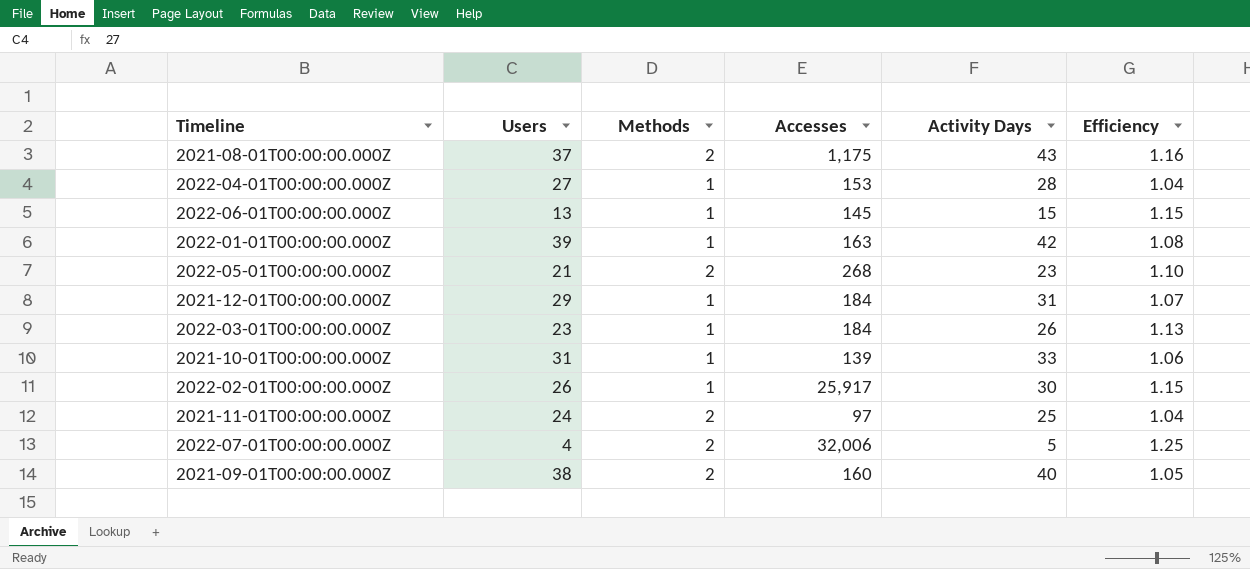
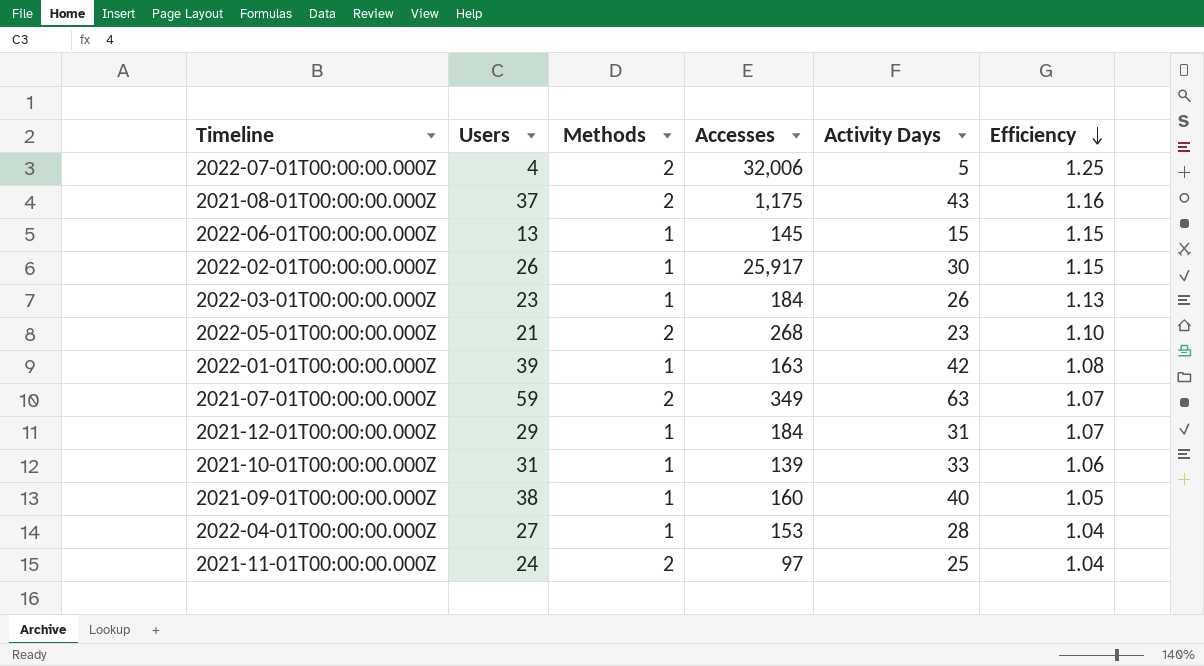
row order: none -> Efficiency descending
row 2021-07-01T00:00:00.000Z: none -> 59 | 2 | 349 | 63 | 1.07
2021-09-01T00:00:00.000Z | Methods: 2 -> 1

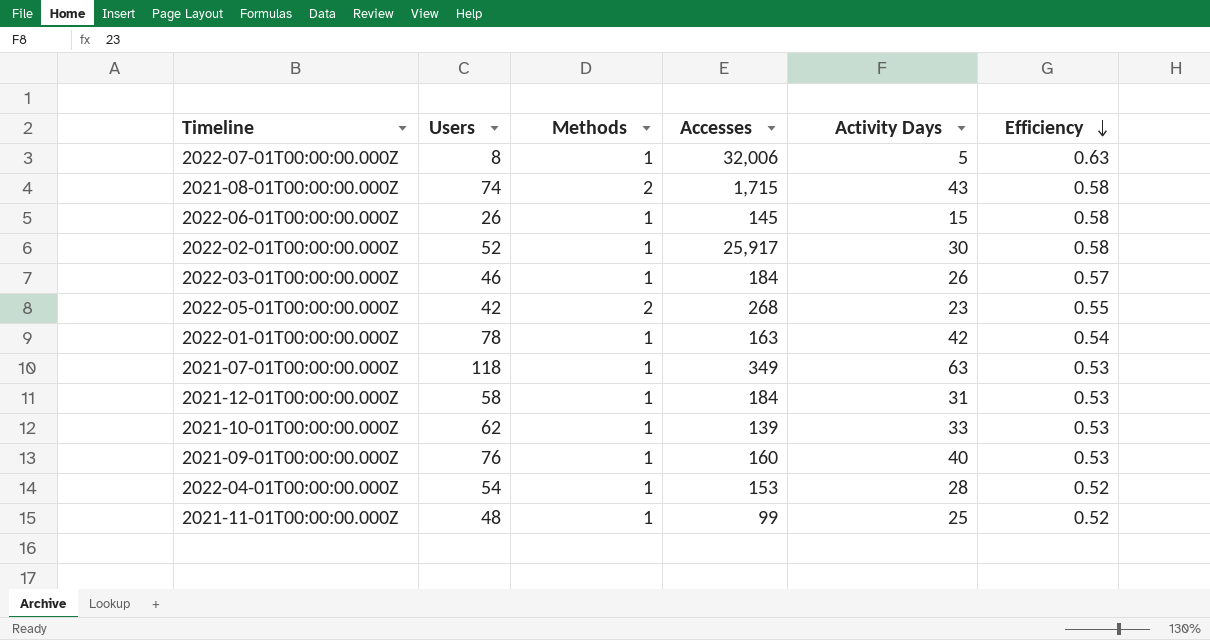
2022-07-01T00:00:00.000Z | Users: 4 -> 8
2022-07-01T00:00:00.000Z | Methods: 2 -> 1
2022-07-01T00:00:00.000Z | Efficiency: 1.25 -> 0.63
2021-08-01T00:00:00.000Z | Users: 37 -> 74
2021-08-01T00:00:00.000Z | Accesses: 1,175 -> 1,715
2021-08-01T00:00:00.000Z | Efficiency: 1.16 -> 0.58
2022-06-01T00:00:00.000Z | Users: 13 -> 26
2022-06-01T00:00:00.000Z | Efficiency: 1.15 -> 0.58
2022-02-01T00:00:00.000Z | Users: 26 -> 52
2022-02-01T00:00:00.000Z | Efficiency: 1.15 -> 0.58
2022-03-01T00:00:00.000Z | Users: 23 -> 46
2022-03-01T00:00:00.000Z | Efficiency: 1.13 -> 0.57
2022-05-01T00:00:00.000Z | Users: 21 -> 42
2022-05-01T00:00:00.000Z | Efficiency: 1.10 -> 0.55
2022-01-01T00:00:00.000Z | Users: 39 -> 78
2022-01-01T00:00:00.000Z | Efficiency: 1.08 -> 0.54
2021-07-01T00:00:00.000Z | Users: 59 -> 118
2021-07-01T00:00:00.000Z | Methods: 2 -> 1
2021-07-01T00:00:00.000Z | Efficiency: 1.07 -> 0.53
2021-12-01T00:00:00.000Z | Users: 29 -> 58
2021-12-01T00:00:00.000Z | Efficiency: 1.07 -> 0.53
2021-10-01T00:00:00.000Z | Users: 31 -> 62
2021-10-01T00:00:00.000Z | Efficiency: 1.06 -> 0.53
2021-09-01T00:00:00.000Z | Users: 38 -> 76
2021-09-01T00:00:00.000Z | Efficiency: 1.05 -> 0.53
2022-04-01T00:00:00.000Z | Users: 27 -> 54
2022-04-01T00:00:00.000Z | Efficiency: 1.04 -> 0.52
2021-11-01T00:00:00.000Z | Users: 24 -> 48
2021-11-01T00:00:00.000Z | Methods: 2 -> 1
2021-11-01T00:00:00.000Z | Accesses: 97 -> 99
2021-11-01T00:00:00.000Z | Efficiency: 1.04 -> 0.52

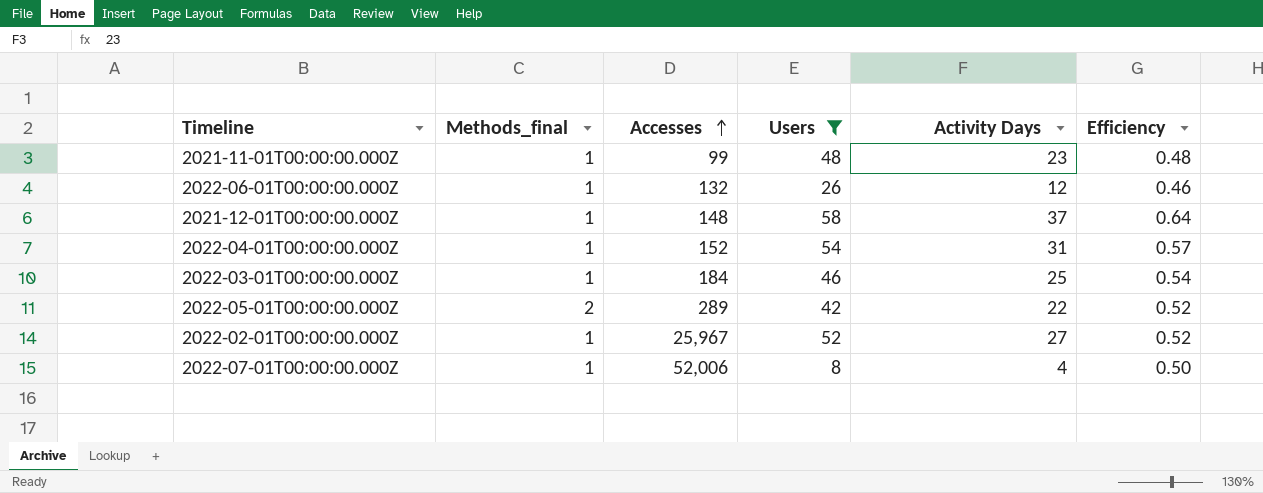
filter: none -> Users <= 58
row order: Efficiency descending -> Accesses ascending
column name: Methods -> Methods_final
column Users | position: 2 -> 4
2021-11-01T00:00:00.000Z | Activity Days: 25 -> 23
2021-11-01T00:00:00.000Z | Efficiency: 0.52 -> 0.48
2022-06-01T00:00:00.000Z | Accesses: 145 -> 132
2022-06-01T00:00:00.000Z | Activity Days: 15 -> 12
2022-06-01T00:00:00.000Z | Efficiency: 0.58 -> 0.46
2021-12-01T00:00:00.000Z | Accesses: 184 -> 148
2021-12-01T00:00:00.000Z | Activity Days: 31 -> 37
2021-12-01T00:00:00.000Z | Efficiency: 0.53 -> 0.64
2022-04-01T00:00:00.000Z | Accesses: 153 -> 152
2022-04-01T00:00:00.000Z | Activity Days: 28 -> 31
2022-04-01T00:00:00.000Z | Efficiency: 0.52 -> 0.57
2022-03-01T00:00:00.000Z | Activity Days: 26 -> 25
2022-03-01T00:00:00.000Z | Efficiency: 0.57 -> 0.54
2022-05-01T00:00:00.000Z | Accesses: 268 -> 289
2022-05-01T00:00:00.000Z | Activity Days: 23 -> 22
2022-05-01T00:00:00.000Z | Efficiency: 0.55 -> 0.52
2022-02-01T00:00:00.000Z | Accesses: 25,917 -> 25,967
2022-02-01T00:00:00.000Z | Activity Days: 30 -> 27
2022-02-01T00:00:00.000Z | Efficiency: 0.58 -> 0.52
2022-07-01T00:00:00.000Z | Accesses: 32,006 -> 52,006
2022-07-01T00:00:00.000Z | Activity Days: 5 -> 4
2022-07-01T00:00:00.000Z | Efficiency: 0.63 -> 0.50

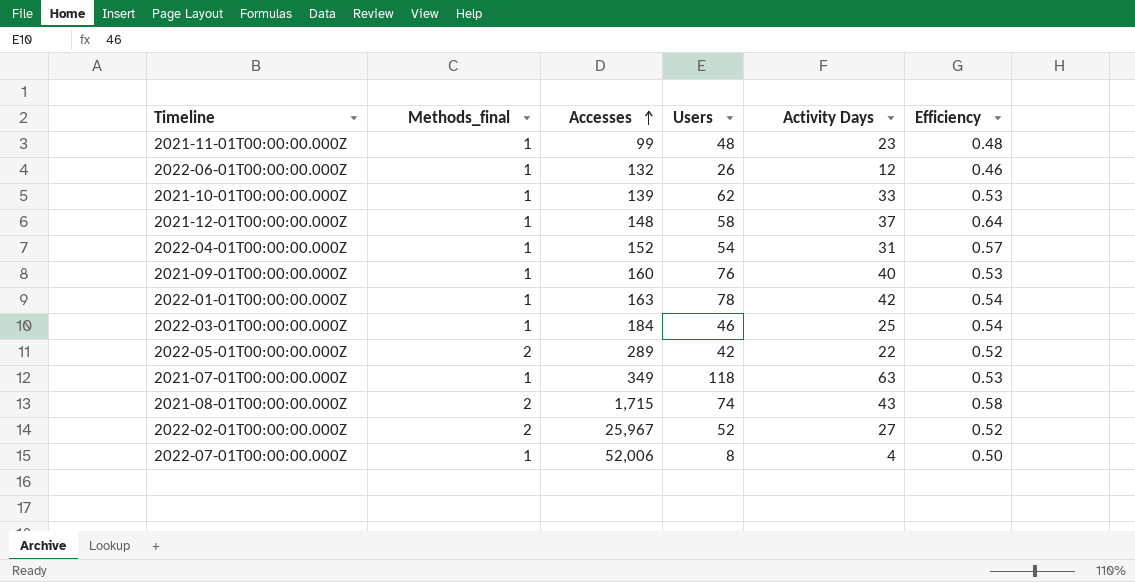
filter: Users <= 58 -> none
2022-02-01T00:00:00.000Z | Methods_final: 1 -> 2

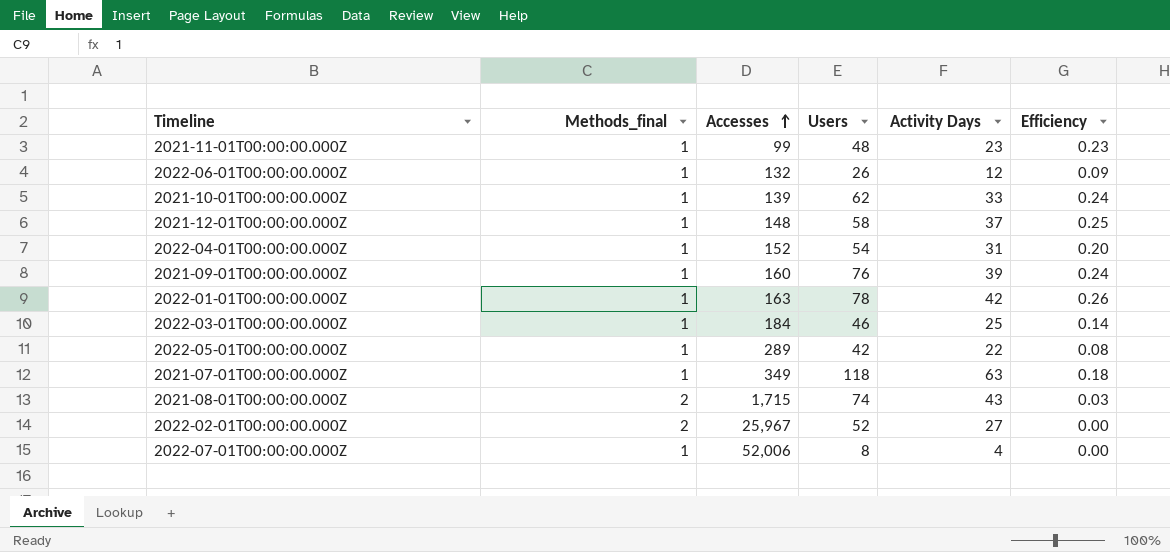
column Efficiency | formula: [Activity Days] / [Users] -> [Activity Days] / [Accesses]
2021-09-01T00:00:00.000Z | Activity Days: 40 -> 39
2022-05-01T00:00:00.000Z | Methods_final: 2 -> 1

